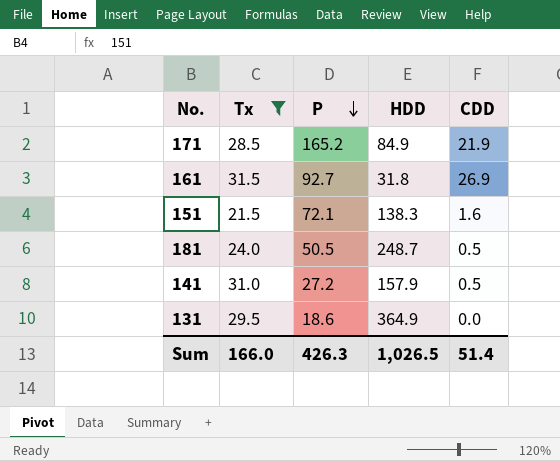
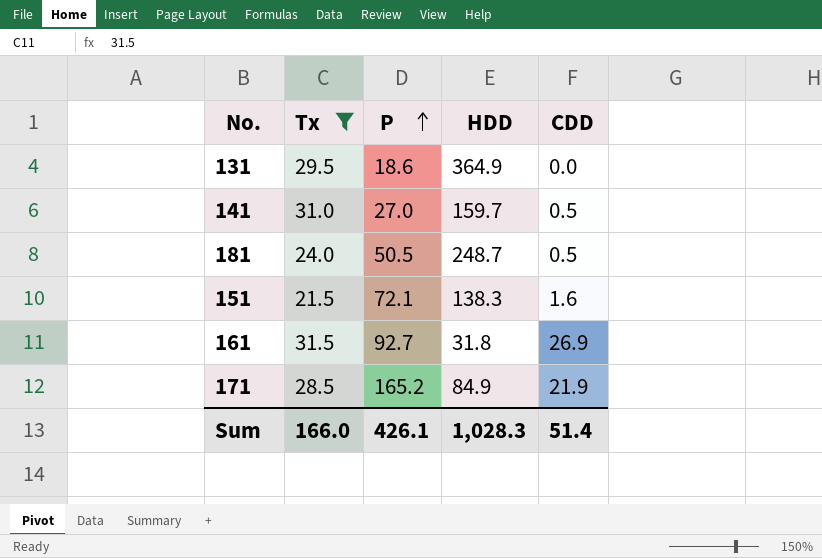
row order: P descending -> P ascending
141 | P: 27.2 -> 27.0
141 | HDD: 157.9 -> 159.7
Sum | P: 426.3 -> 426.1
Sum | HDD: 1,026.5 -> 1,028.3

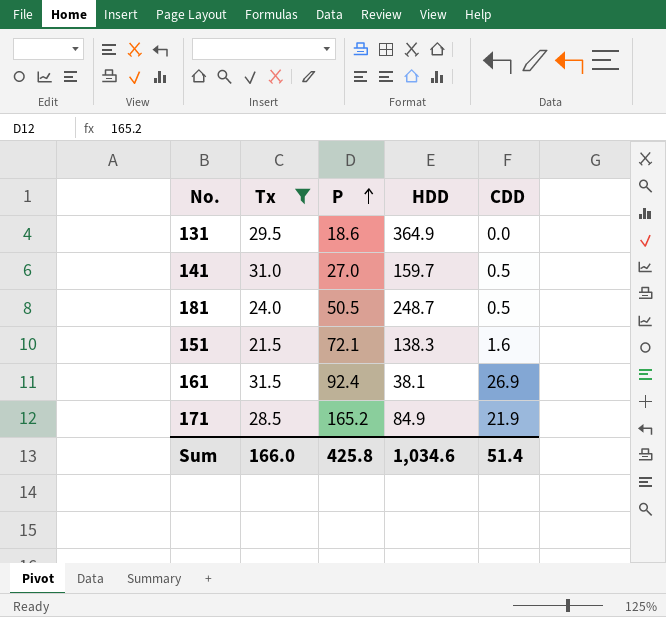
161 | P: 92.7 -> 92.4
161 | HDD: 31.8 -> 38.1
Sum | P: 426.1 -> 425.8
Sum | HDD: 1,028.3 -> 1,034.6

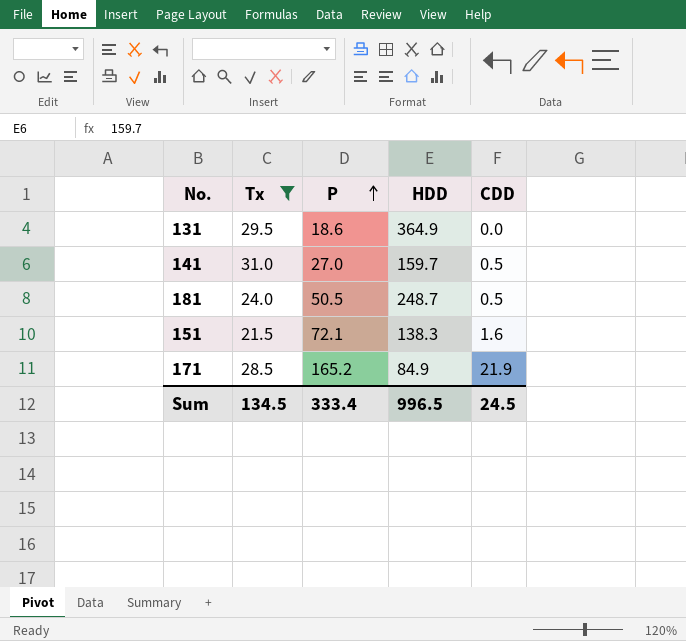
row 161: 31.5 | 92.4 | 38.1 | 26.9 -> none
Sum | Tx: 166.0 -> 134.5
Sum | P: 425.8 -> 333.4
Sum | HDD: 1,034.6 -> 996.5
Sum | CDD: 51.4 -> 24.5

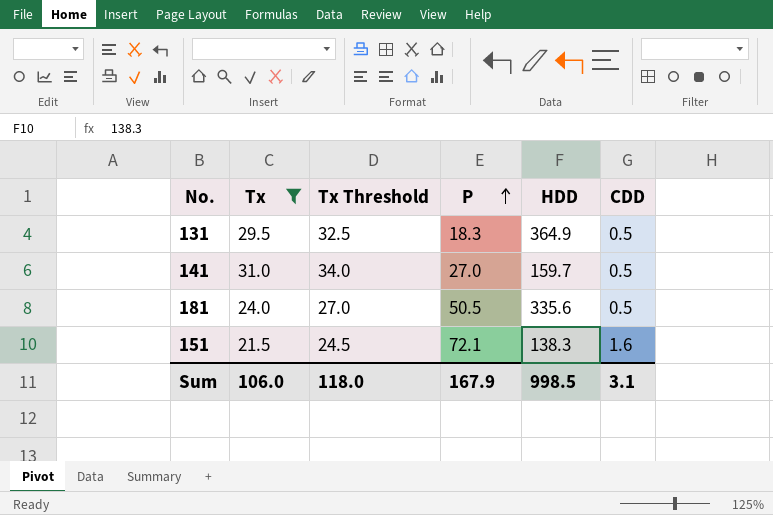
column Tx Threshold | formula: none -> [Tx] + 3
row 171: 28.5 | 165.2 | 84.9 | 21.9 -> none
131 | P: 18.6 -> 18.3
131 | CDD: 0.0 -> 0.5
181 | HDD: 248.7 -> 335.6
Sum | Tx: 134.5 -> 106.0
Sum | P: 333.4 -> 167.9
Sum | HDD: 996.5 -> 998.5
Sum | CDD: 24.5 -> 3.1

